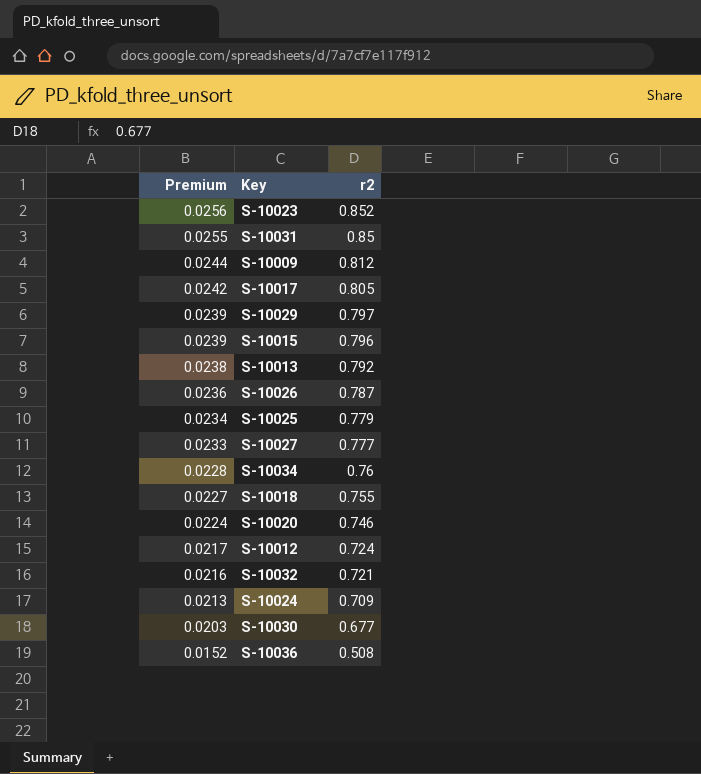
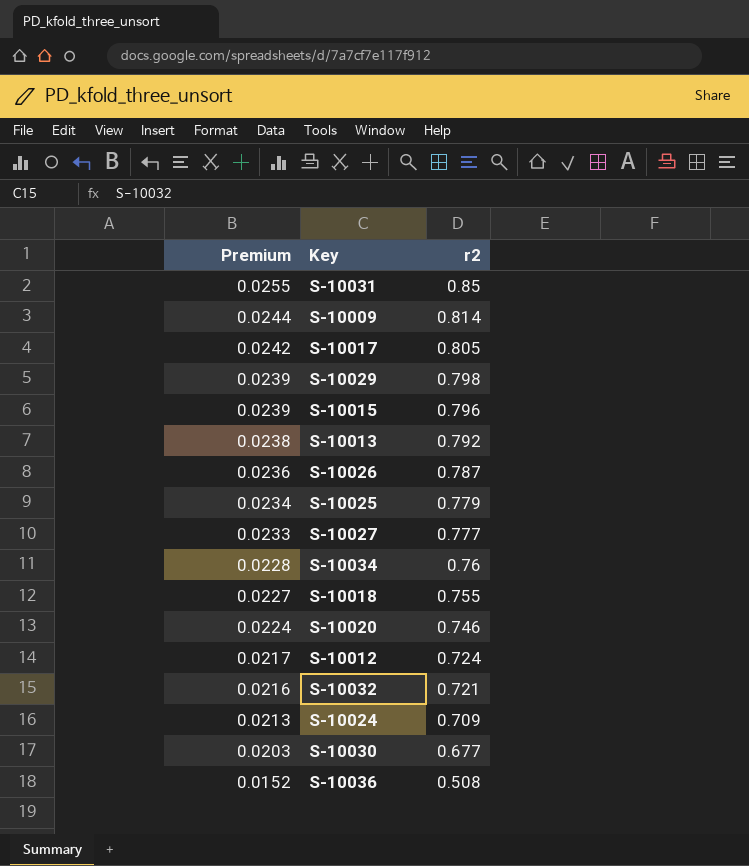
row S-10023: 0.0256 | 0.852 -> none
S-10009 | r2: 0.812 -> 0.814
S-10029 | r2: 0.797 -> 0.798

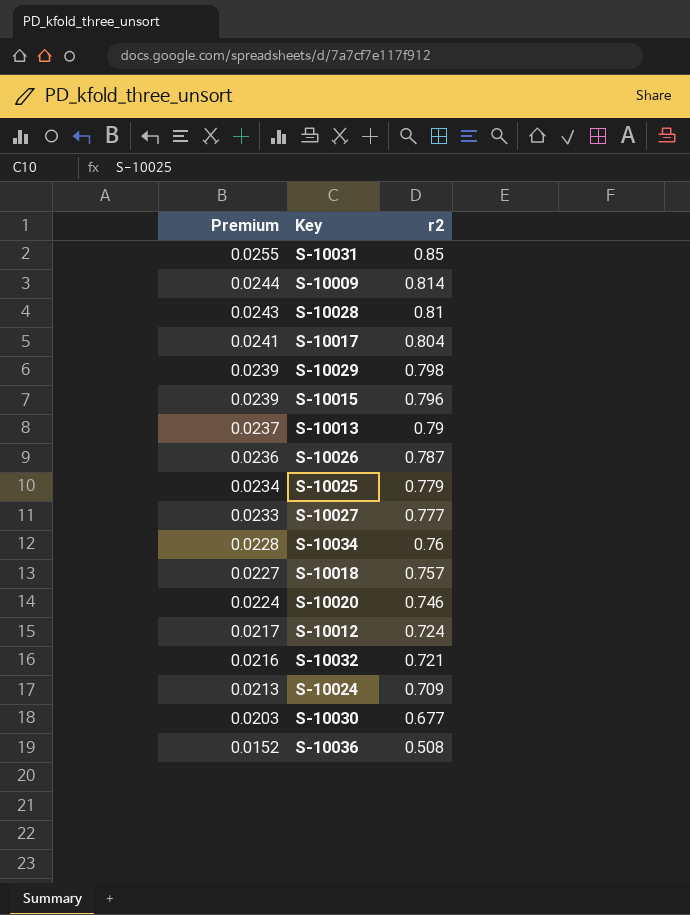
row S-10028: none -> 0.0243 | 0.81
S-10017 | Premium: 0.0242 -> 0.0241
S-10017 | r2: 0.805 -> 0.804
S-10013 | Premium: 0.0238 -> 0.0237
S-10013 | r2: 0.792 -> 0.79
S-10018 | r2: 0.755 -> 0.757

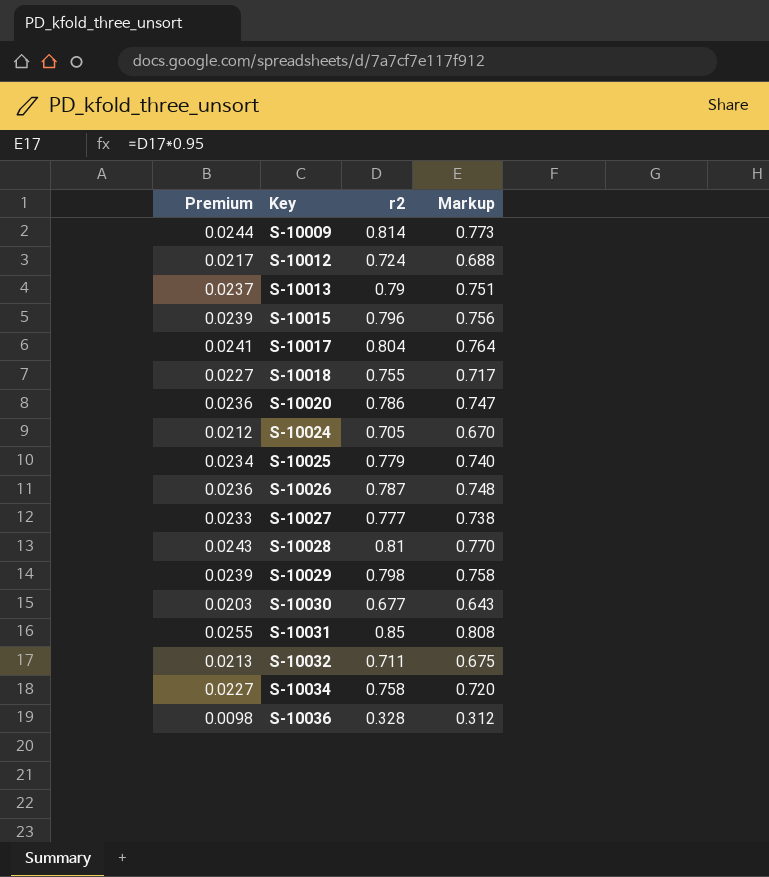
row order: Premium descending -> Key ascending
column Markup | formula: none -> [r2] * 0.95
S-10018 | r2: 0.757 -> 0.755
S-10020 | Premium: 0.0224 -> 0.0236
S-10020 | r2: 0.746 -> 0.786
S-10024 | Premium: 0.0213 -> 0.0212
S-10024 | r2: 0.709 -> 0.705
S-10032 | Premium: 0.0216 -> 0.0213
S-10032 | r2: 0.721 -> 0.711
S-10034 | Premium: 0.0228 -> 0.0227
S-10034 | r2: 0.76 -> 0.758
S-10036 | Premium: 0.0152 -> 0.0098
S-10036 | r2: 0.508 -> 0.328

